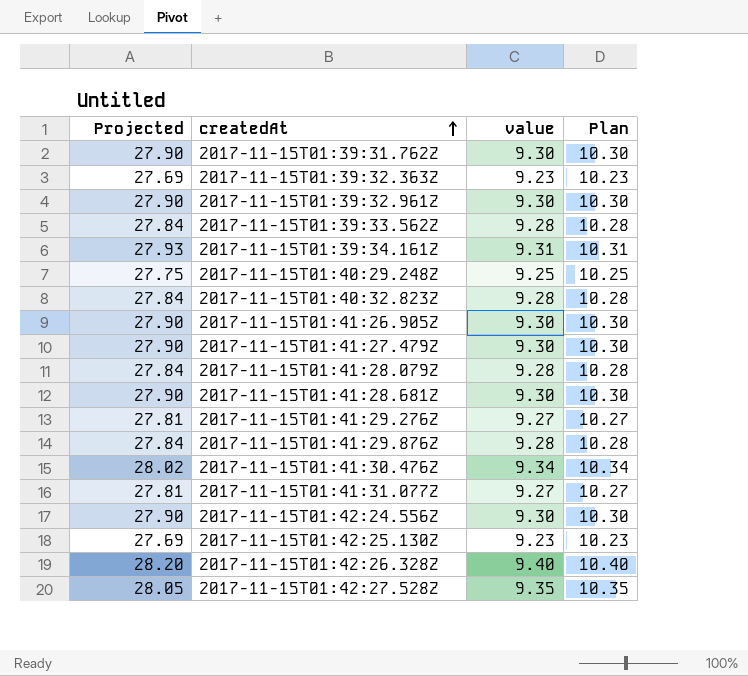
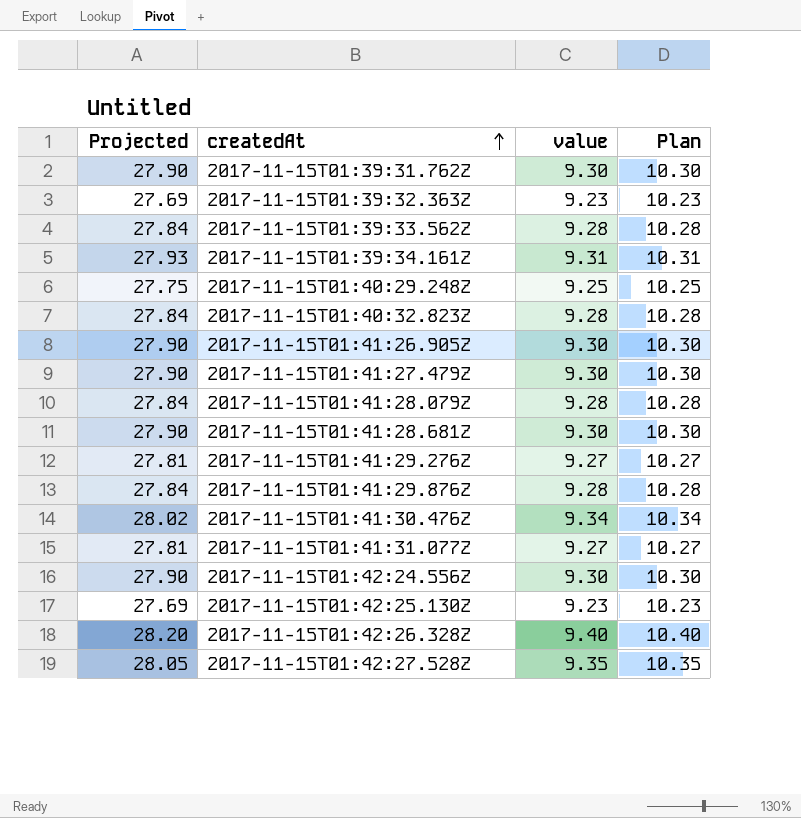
row 2017-11-15T01:39:32.961Z: 27.90 | 9.30 | 10.30 -> none

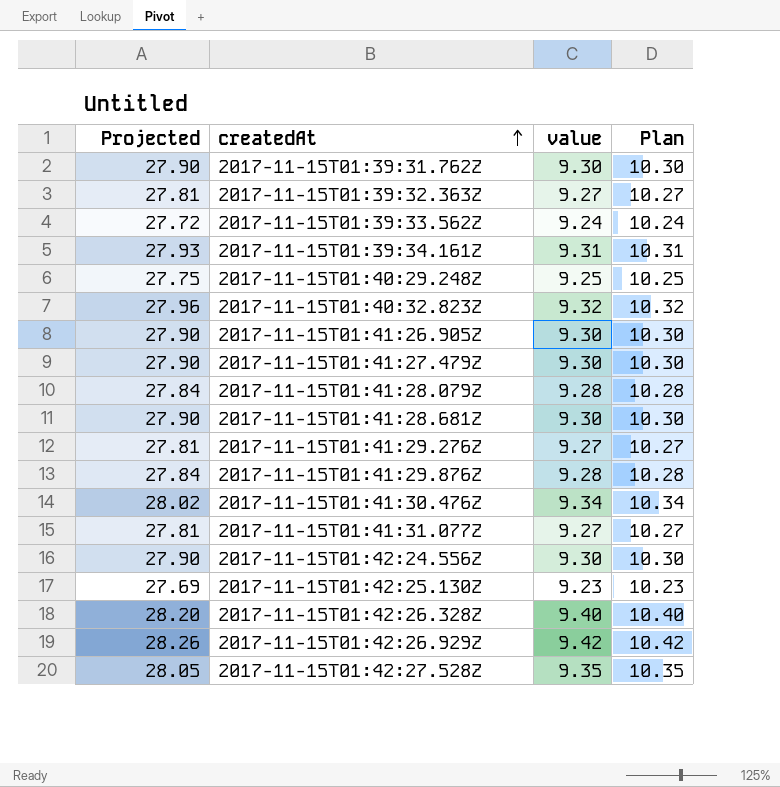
2017-11-15T01:39:32.363Z | Projected: 27.69 -> 27.81
2017-11-15T01:39:32.363Z | value: 9.23 -> 9.27
2017-11-15T01:39:32.363Z | Plan: 10.23 -> 10.27
2017-11-15T01:39:33.562Z | Projected: 27.84 -> 27.72
2017-11-15T01:39:33.562Z | value: 9.28 -> 9.24
2017-11-15T01:39:33.562Z | Plan: 10.28 -> 10.24
2017-11-15T01:40:32.823Z | Projected: 27.84 -> 27.96
2017-11-15T01:40:32.823Z | value: 9.28 -> 9.32
2017-11-15T01:40:32.823Z | Plan: 10.28 -> 10.32
row 2017-11-15T01:42:26.929Z: none -> 28.26 | 9.42 | 10.42

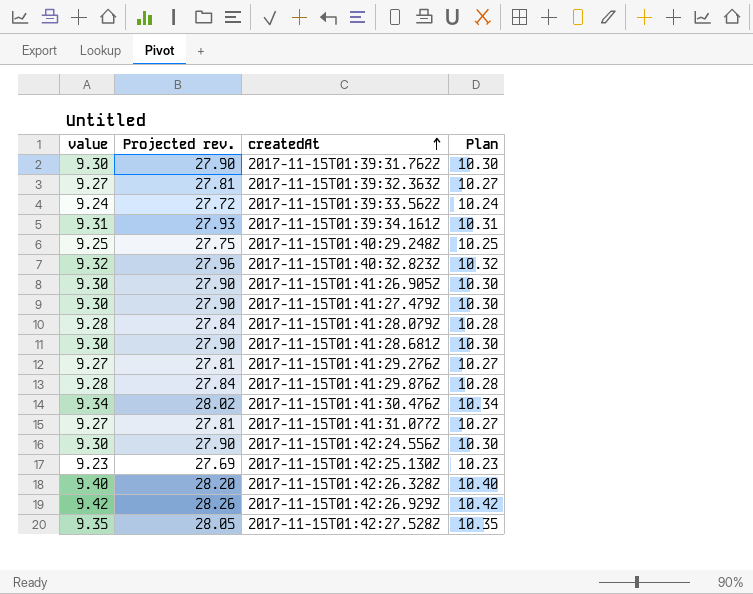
column value | position: 3 -> 1
column name: Projected -> Projected rev.

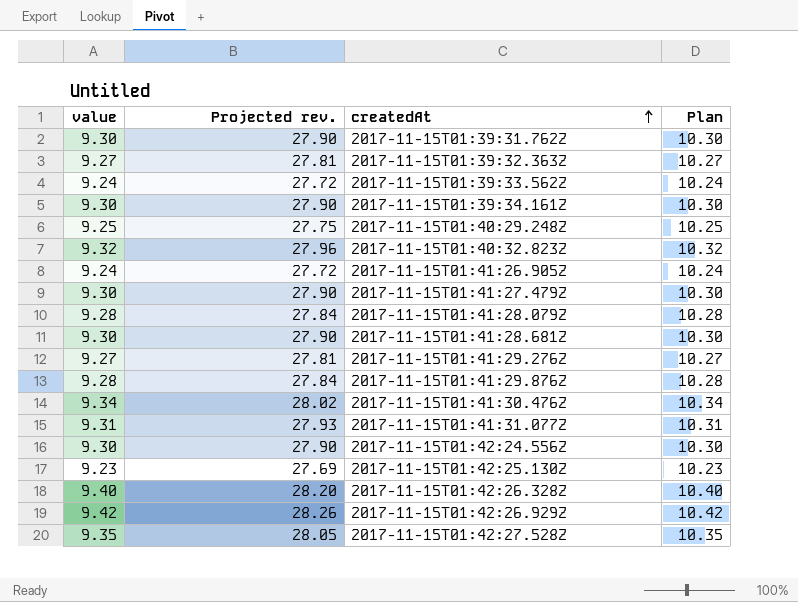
2017-11-15T01:39:34.161Z | value: 9.31 -> 9.30
2017-11-15T01:39:34.161Z | Projected rev.: 27.93 -> 27.90
2017-11-15T01:39:34.161Z | Plan: 10.31 -> 10.30
2017-11-15T01:41:26.905Z | value: 9.30 -> 9.24
2017-11-15T01:41:26.905Z | Projected rev.: 27.90 -> 27.72
2017-11-15T01:41:26.905Z | Plan: 10.30 -> 10.24
2017-11-15T01:41:31.077Z | value: 9.27 -> 9.31
2017-11-15T01:41:31.077Z | Projected rev.: 27.81 -> 27.93
2017-11-15T01:41:31.077Z | Plan: 10.27 -> 10.31

